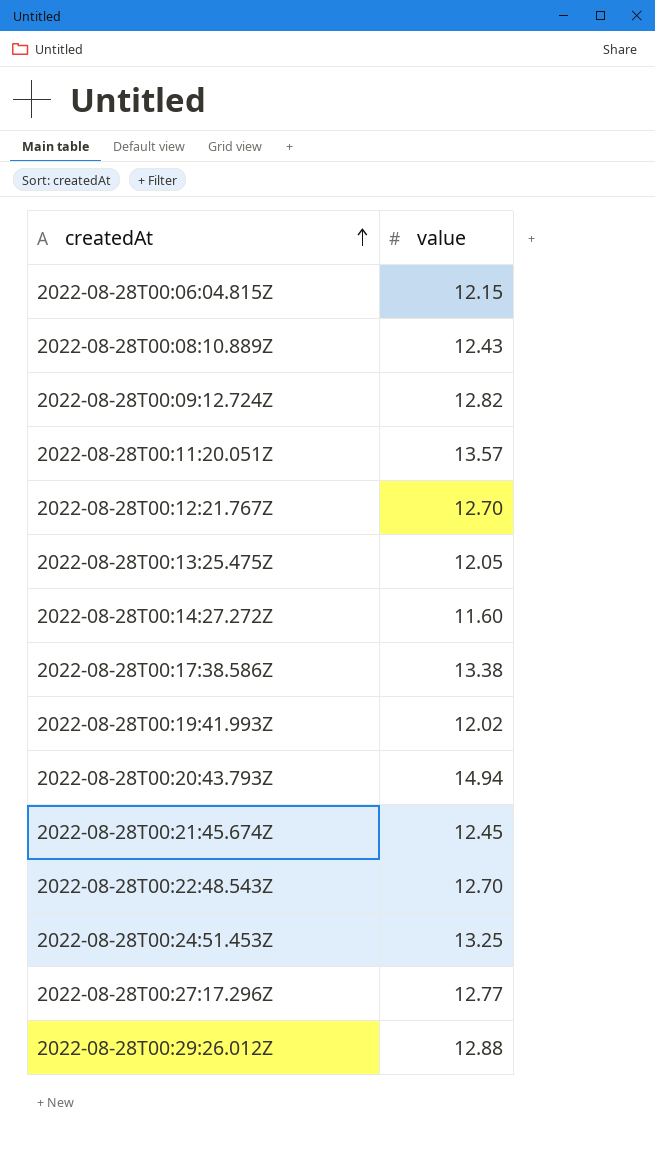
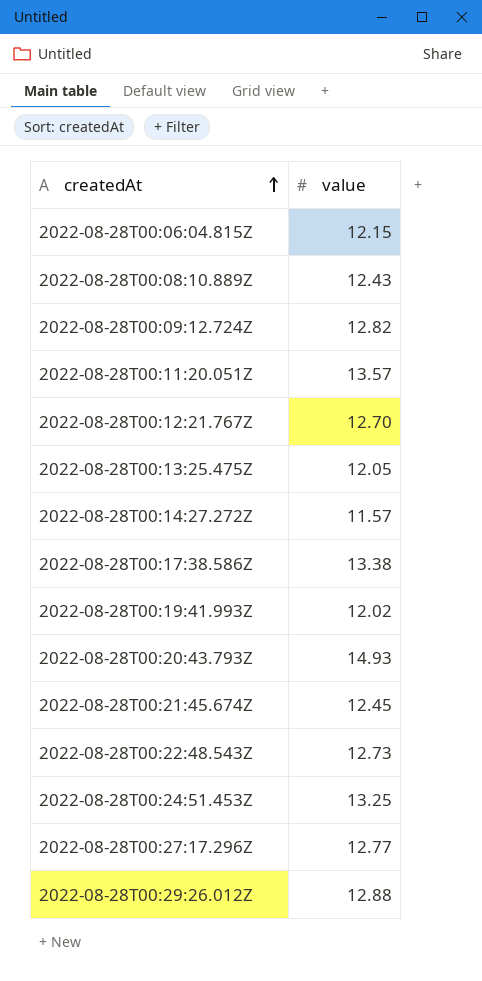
2022-08-28T00:14:27.272Z | value: 11.60 -> 11.57
2022-08-28T00:20:43.793Z | value: 14.94 -> 14.93
2022-08-28T00:22:48.543Z | value: 12.70 -> 12.73

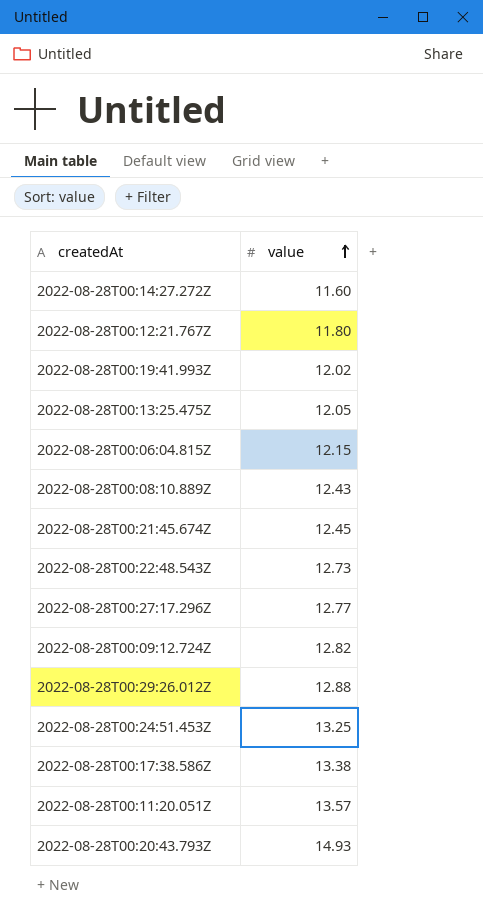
row order: createdAt ascending -> value ascending
2022-08-28T00:14:27.272Z | value: 11.57 -> 11.60
2022-08-28T00:12:21.767Z | value: 12.70 -> 11.80

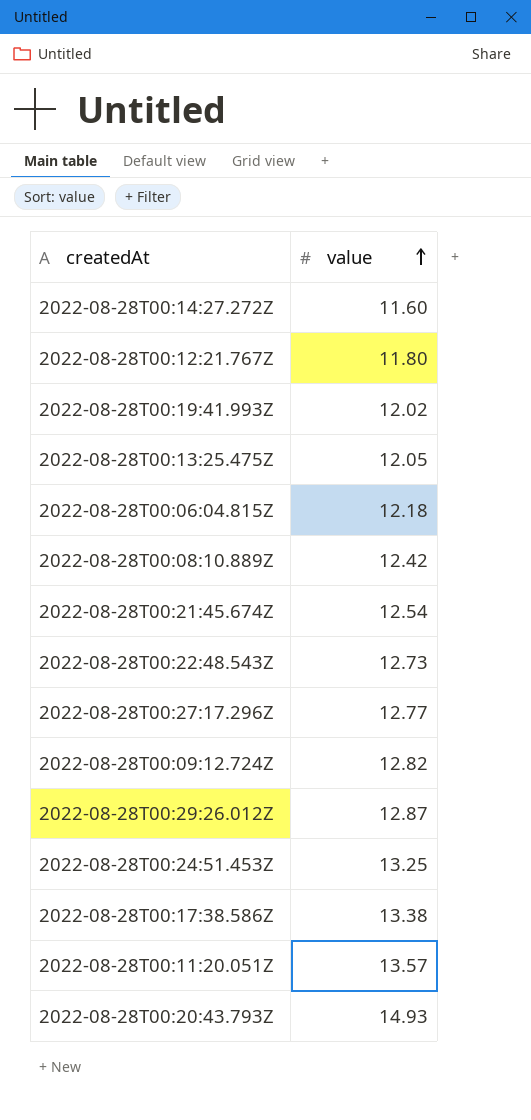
2022-08-28T00:06:04.815Z | value: 12.15 -> 12.18
2022-08-28T00:08:10.889Z | value: 12.43 -> 12.42
2022-08-28T00:21:45.674Z | value: 12.45 -> 12.54
2022-08-28T00:29:26.012Z | value: 12.88 -> 12.87

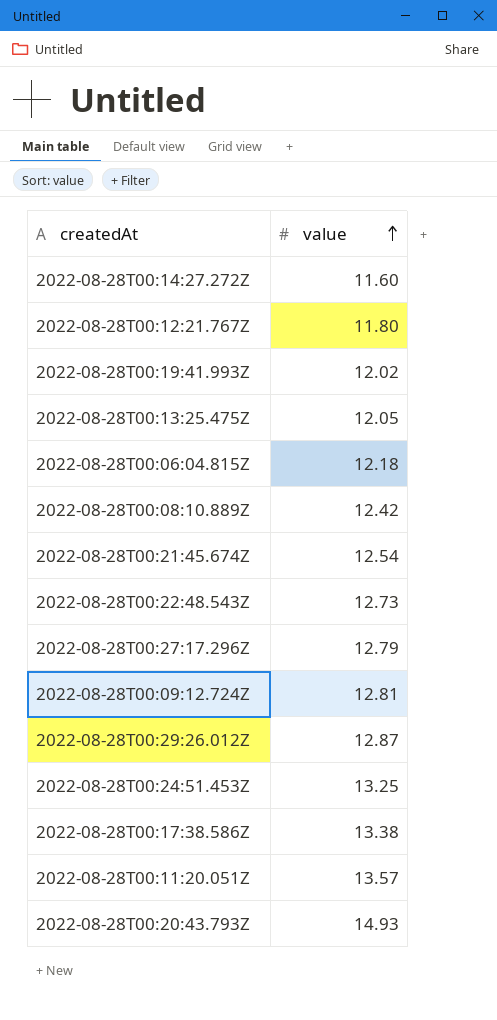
2022-08-28T00:27:17.296Z | value: 12.77 -> 12.79
2022-08-28T00:09:12.724Z | value: 12.82 -> 12.81

